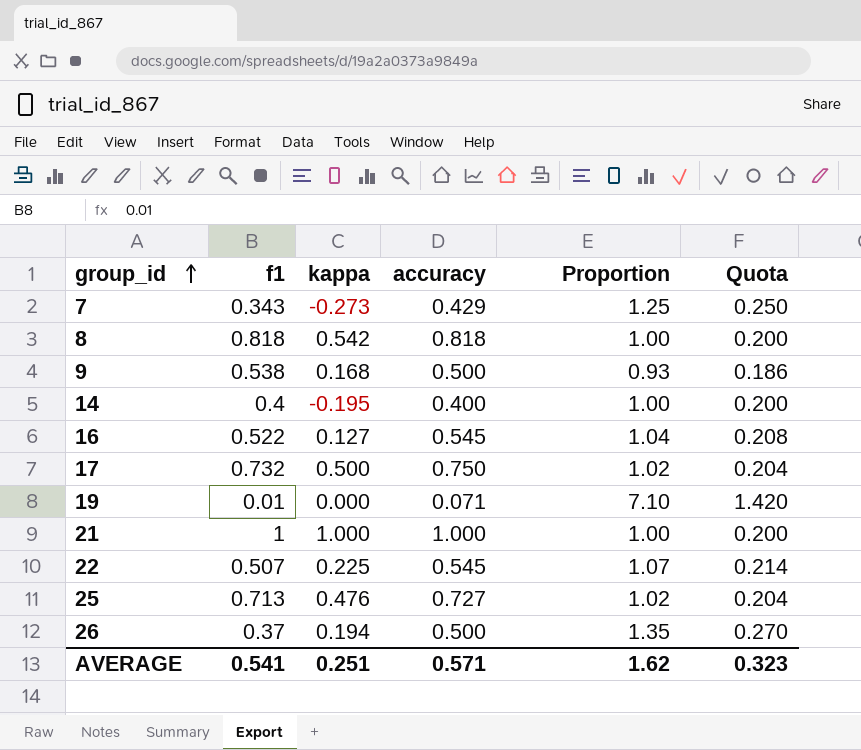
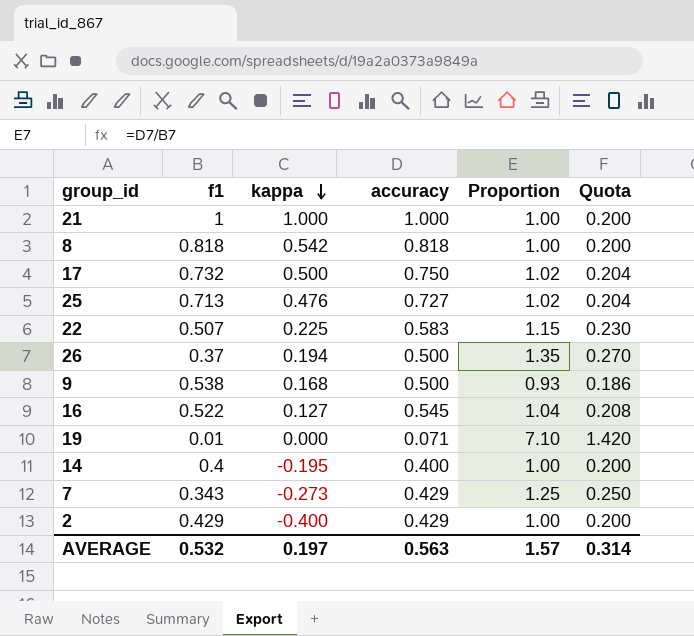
row order: group_id ascending -> kappa descending
22 | accuracy: 0.545 -> 0.583
22 | Proportion: 1.07 -> 1.15
22 | Quota: 0.214 -> 0.230
row 2: none -> 0.429 | -0.400 | 0.429 | 1.00 | 0.200
AVERAGE | f1: 0.541 -> 0.532
AVERAGE | kappa: 0.251 -> 0.197
AVERAGE | accuracy: 0.571 -> 0.563
AVERAGE | Proportion: 1.62 -> 1.57
AVERAGE | Quota: 0.323 -> 0.314

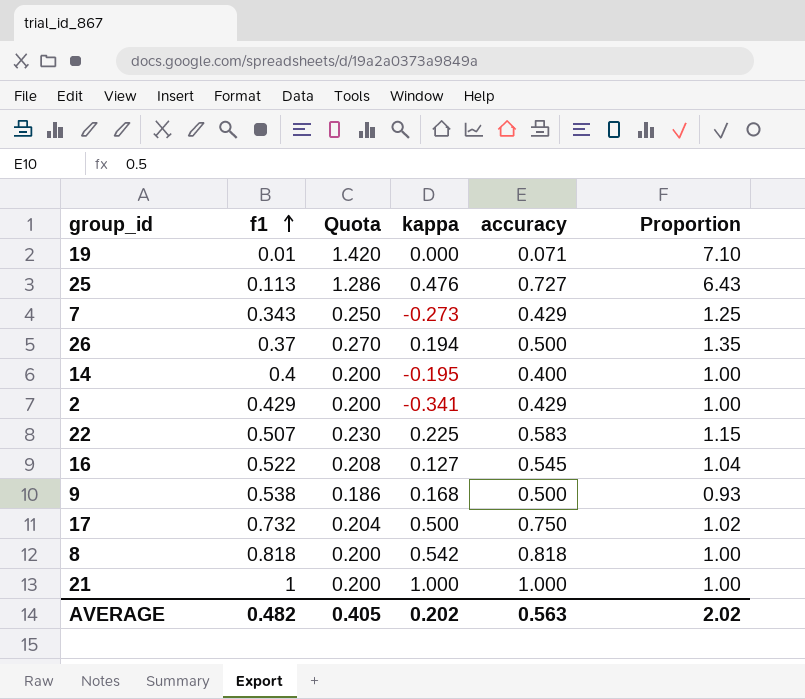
row order: kappa descending -> f1 ascending
column Quota | position: 6 -> 3
25 | f1: 0.713 -> 0.113
25 | Quota: 0.204 -> 1.286
25 | Proportion: 1.02 -> 6.43
2 | kappa: -0.400 -> -0.341
AVERAGE | f1: 0.532 -> 0.482
AVERAGE | Quota: 0.314 -> 0.405
AVERAGE | kappa: 0.197 -> 0.202
AVERAGE | Proportion: 1.57 -> 2.02

